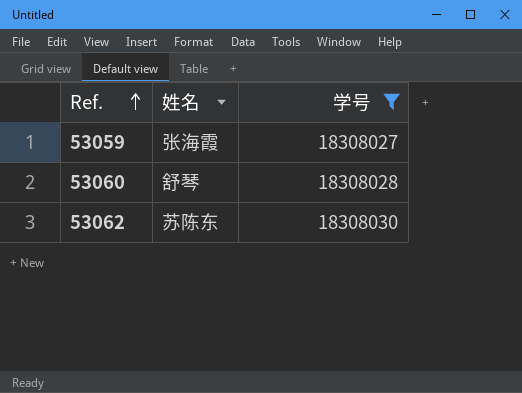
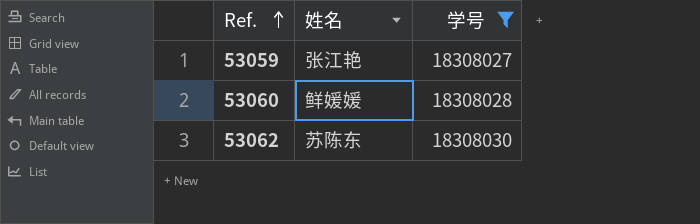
53059 | 姓名: 张海霞 -> 张江艳
53060 | 姓名: 舒琴 -> 鲜媛媛

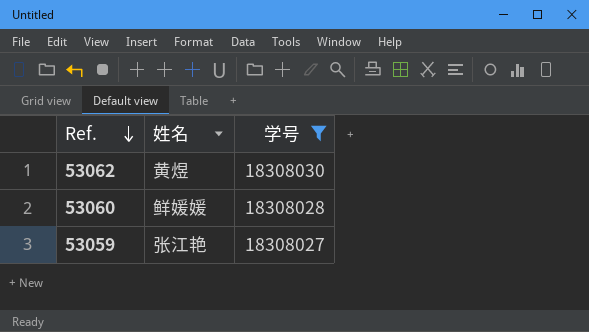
row order: Ref. ascending -> Ref. descending
53062 | 姓名: 苏陈东 -> 黄煜

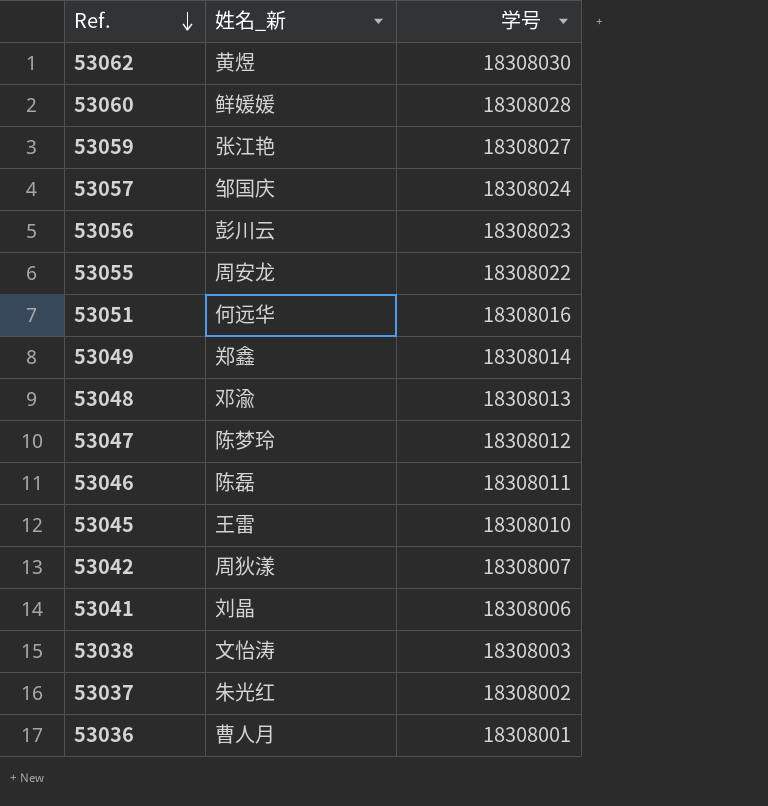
filter: 学号 >= 18308027 -> none
column name: 姓名 -> 姓名_新

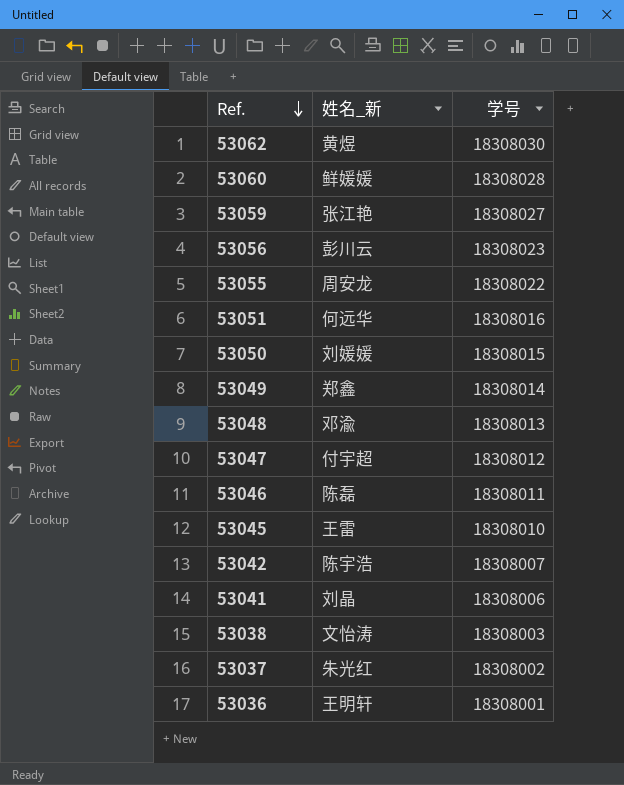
row 53057: 邹国庆 | 18308024 -> none
row 53050: none -> 刘媛媛 | 18308015
53047 | 姓名_新: 陈梦玲 -> 付宇超
53042 | 姓名_新: 周狄漾 -> 陈宇浩
53036 | 姓名_新: 曹人月 -> 王明轩

